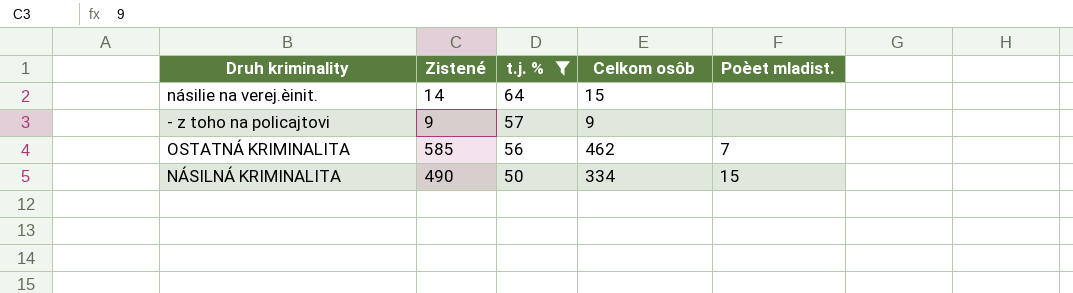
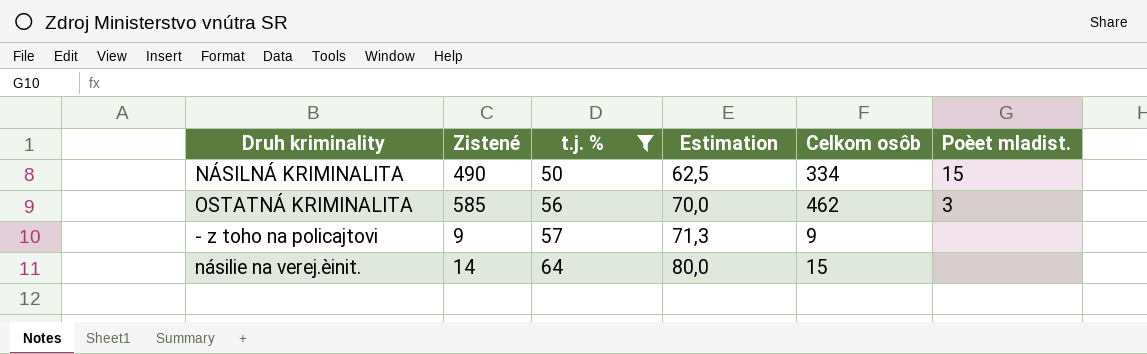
row order: t.j. % descending -> t.j. % ascending
column Estimation | formula: none -> [t.j. %] * 1,25
OSTATNÁ KRIMINALITA | Poèet mladist.: 7 -> 3

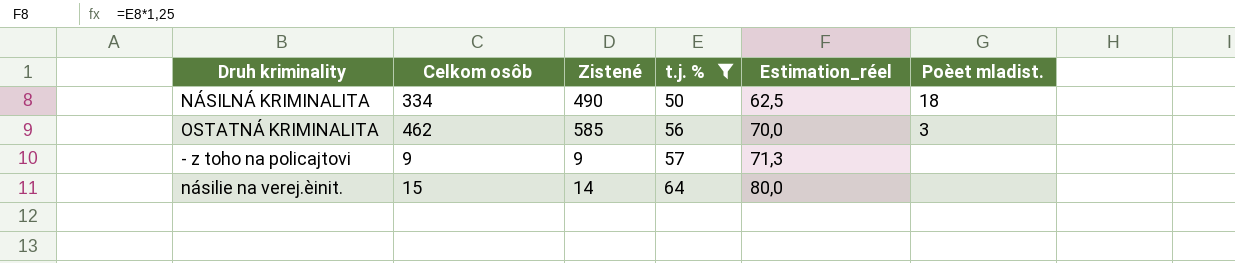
column Celkom osôb | position: 5 -> 2
column name: Estimation -> Estimation_réel
NÁSILNÁ KRIMINALITA | Poèet mladist.: 15 -> 18

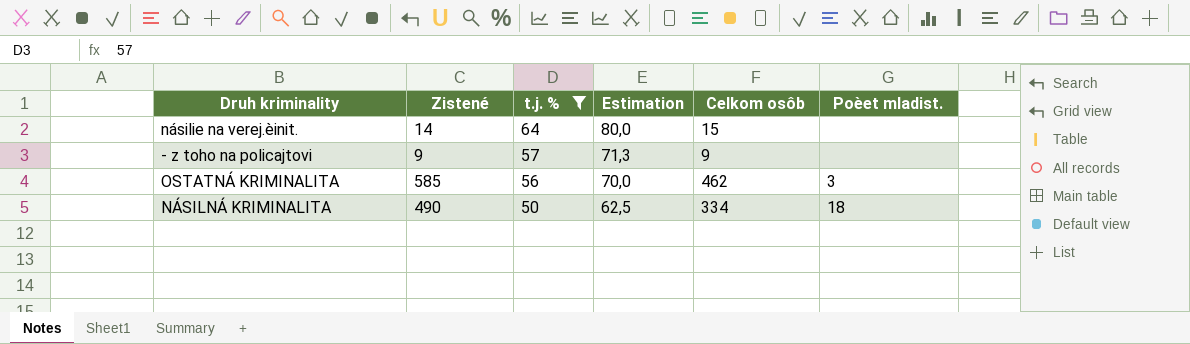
row order: t.j. % ascending -> t.j. % descending
column name: Estimation_réel -> Estimation
column Celkom osôb | position: 2 -> 5

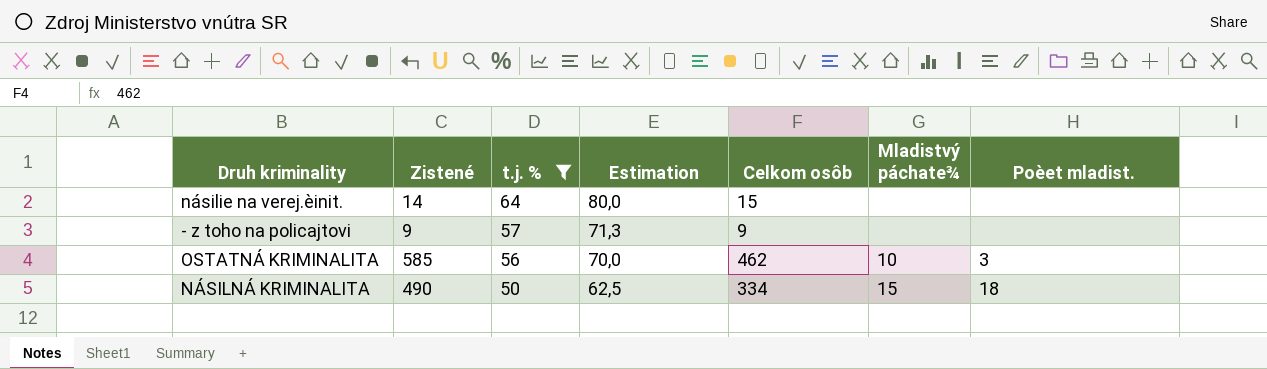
column Mladistvý páchate¾ | position: none -> 6

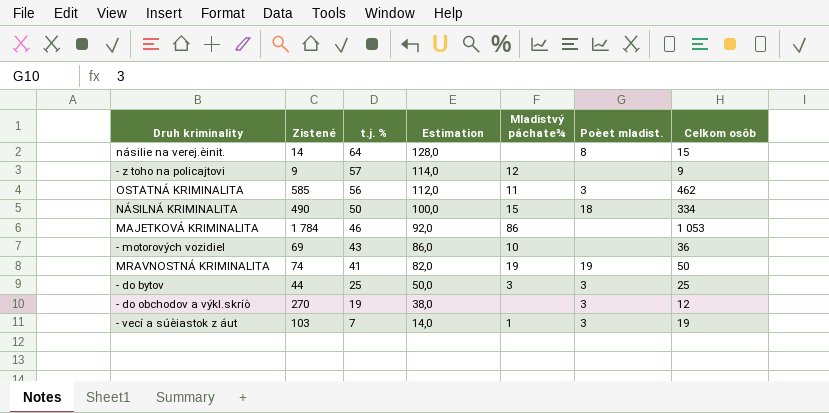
filter: t.j. % >= 50 -> none
column Estimation | formula: [t.j. %] * 1,25 -> [t.j. %] * 2
column Celkom osôb | position: 5 -> 7
násilie na verej.èinit. | Poèet mladist.: none -> 8
- z toho na policajtovi | Mladistvý páchate¾: none -> 12
OSTATNÁ KRIMINALITA | Mladistvý páchate¾: 10 -> 11

